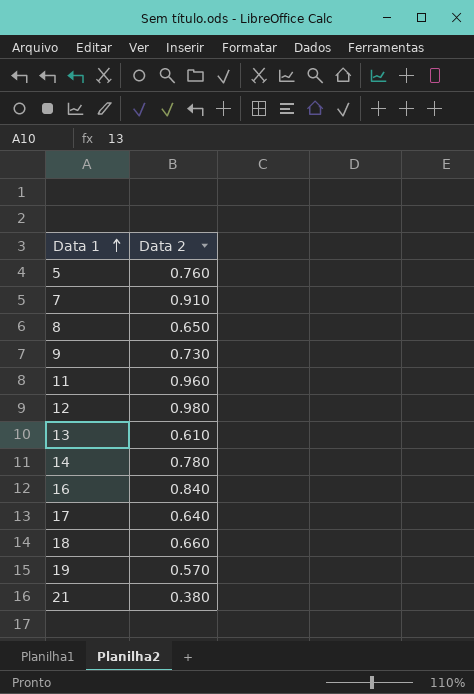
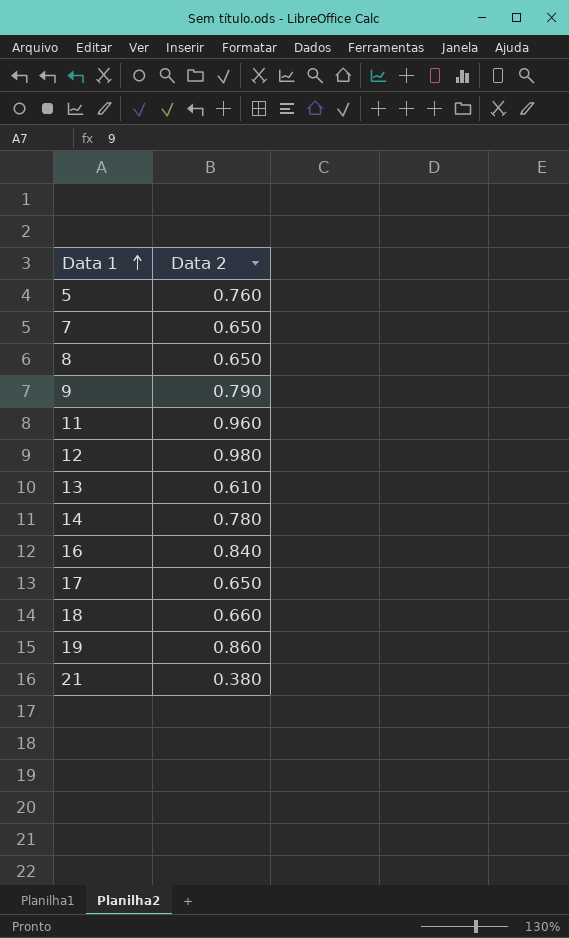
7 | Data 2: 0.910 -> 0.650
9 | Data 2: 0.730 -> 0.790
17 | Data 2: 0.640 -> 0.650
19 | Data 2: 0.570 -> 0.860

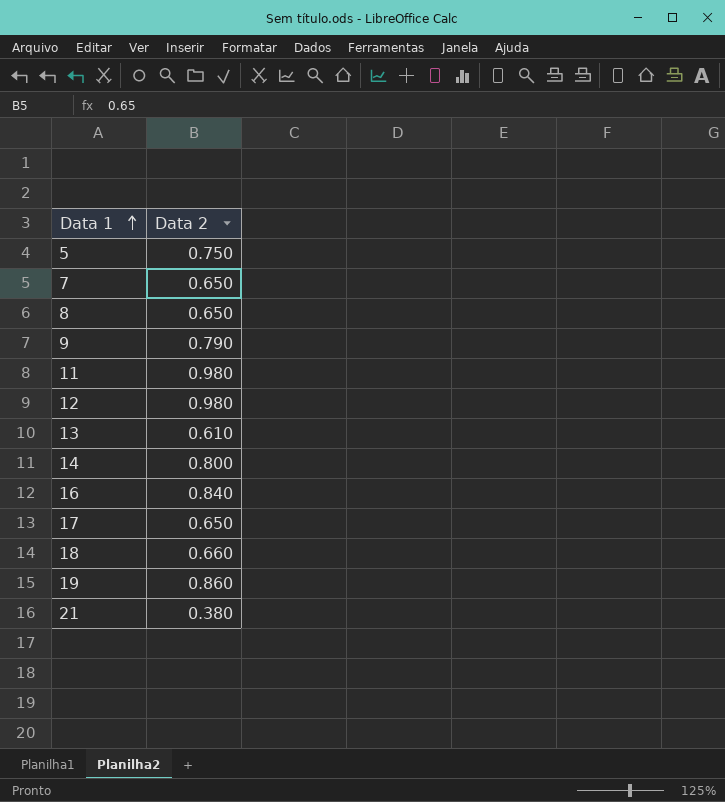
5 | Data 2: 0.760 -> 0.750
11 | Data 2: 0.960 -> 0.980
14 | Data 2: 0.780 -> 0.800

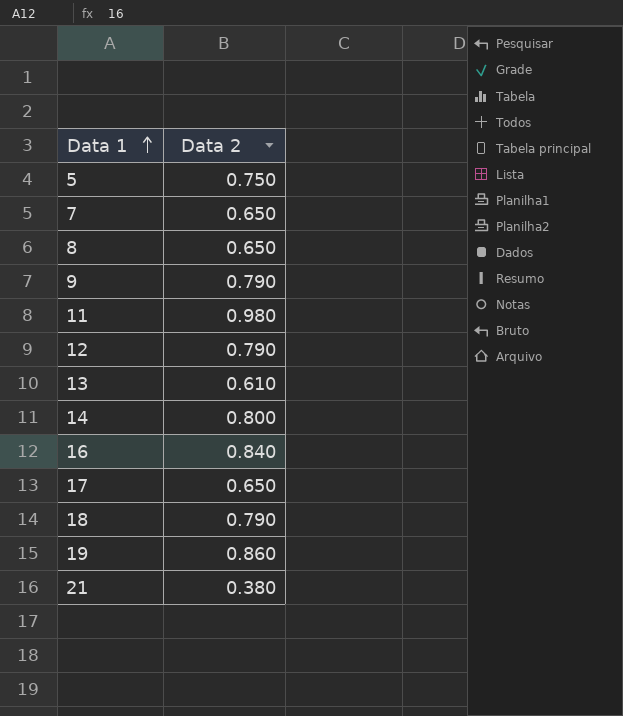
12 | Data 2: 0.980 -> 0.790
18 | Data 2: 0.660 -> 0.790

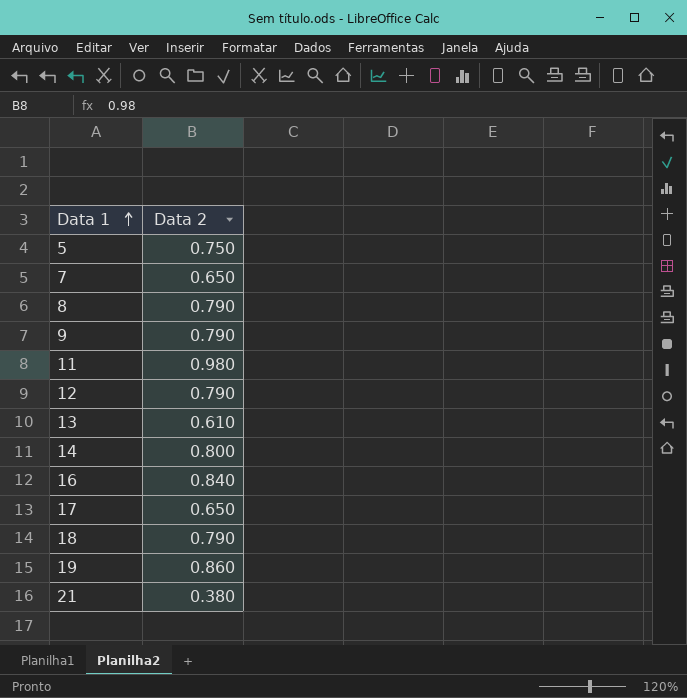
8 | Data 2: 0.650 -> 0.790

